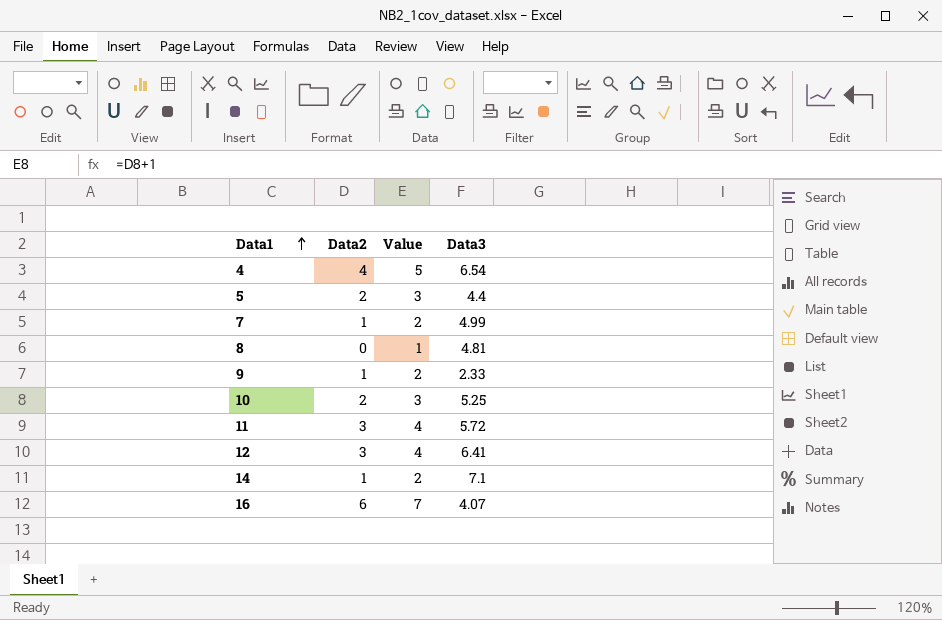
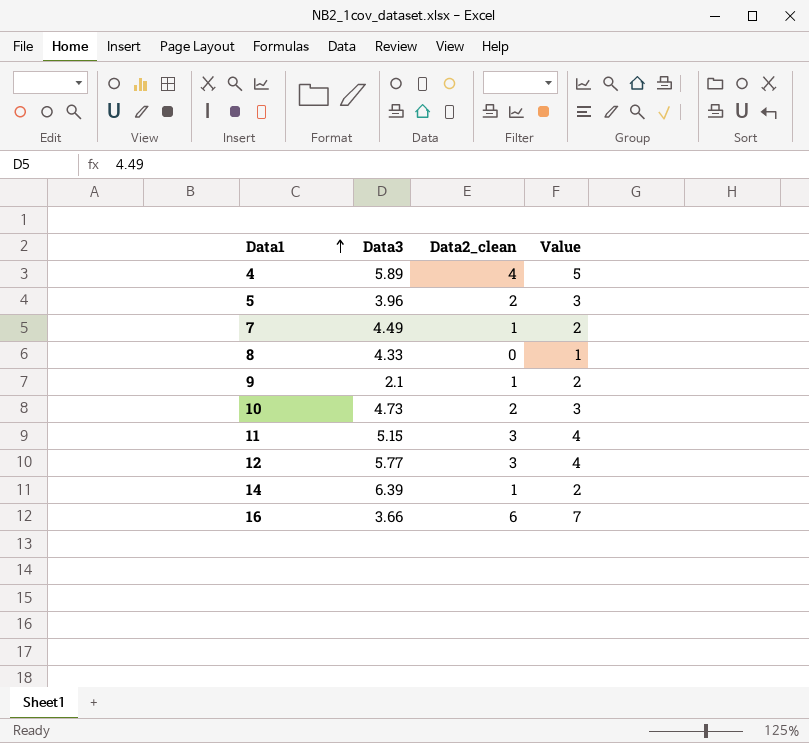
column Data3 | position: 4 -> 2
column name: Data2 -> Data2_clean
4 | Data3: 6.54 -> 5.89
5 | Data3: 4.4 -> 3.96
7 | Data3: 4.99 -> 4.49
8 | Data3: 4.81 -> 4.33
9 | Data3: 2.33 -> 2.1
10 | Data3: 5.25 -> 4.73
11 | Data3: 5.72 -> 5.15
12 | Data3: 6.41 -> 5.77
14 | Data3: 7.1 -> 6.39
16 | Data3: 4.07 -> 3.66

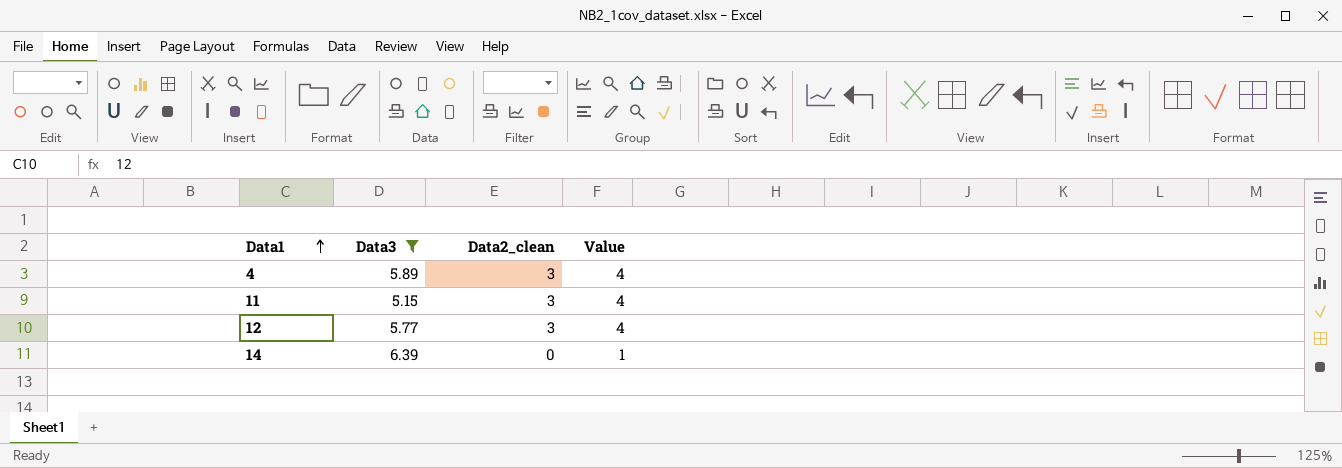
filter: none -> Data3 >= 5.15
4 | Data2_clean: 4 -> 3
4 | Value: 5 -> 4
14 | Data2_clean: 1 -> 0
14 | Value: 2 -> 1

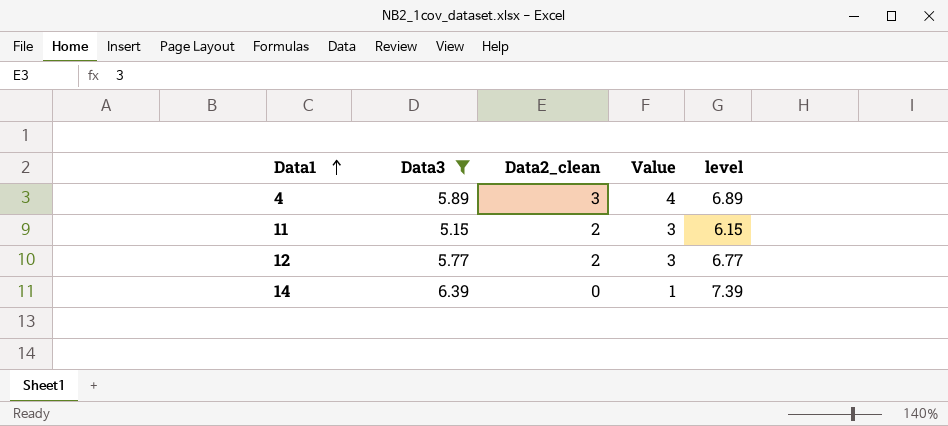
column level | formula: none -> [Data3] + 1
11 | Data2_clean: 3 -> 2
11 | Value: 4 -> 3
12 | Data2_clean: 3 -> 2
12 | Value: 4 -> 3

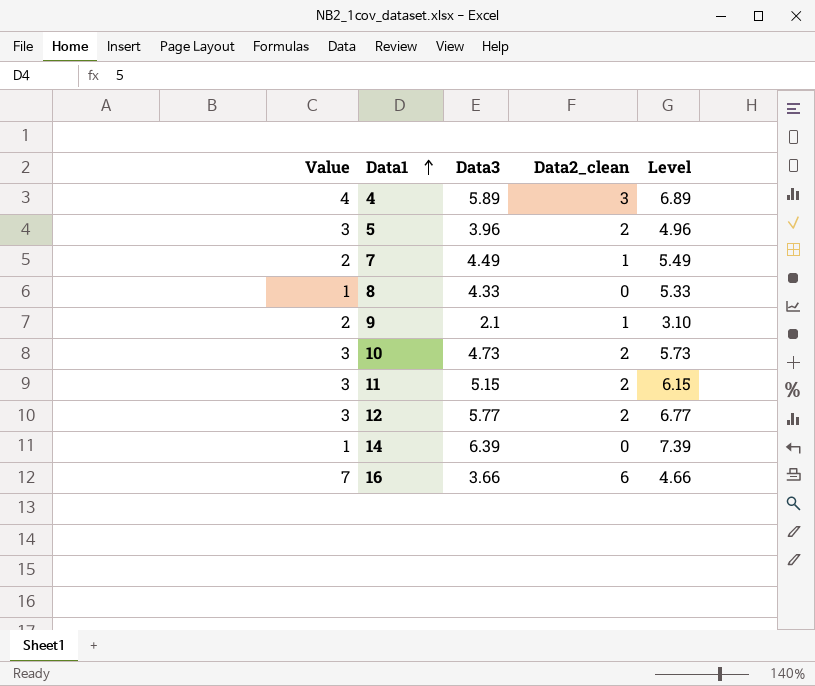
filter: Data3 >= 5.15 -> none
column Value | position: 4 -> 1
column name: level -> Level

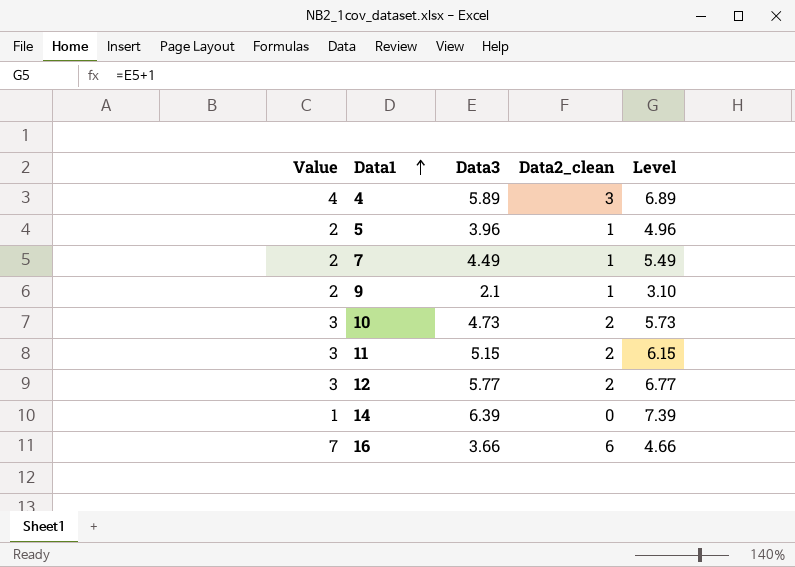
row 8: 1 | 4.33 | 0 | 5.33 -> none
5 | Value: 3 -> 2
5 | Data2_clean: 2 -> 1

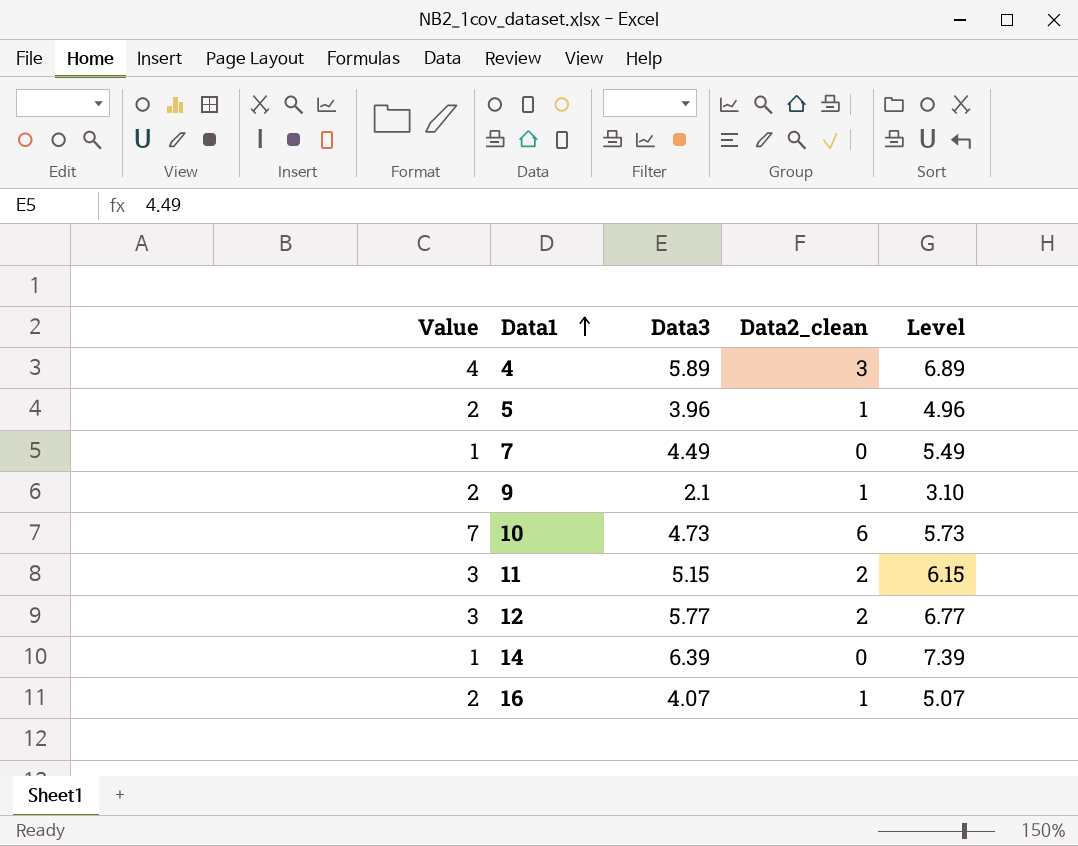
7 | Value: 2 -> 1
7 | Data2_clean: 1 -> 0
10 | Value: 3 -> 7
10 | Data2_clean: 2 -> 6
16 | Value: 7 -> 2
16 | Data3: 3.66 -> 4.07
16 | Data2_clean: 6 -> 1
16 | Level: 4.66 -> 5.07

